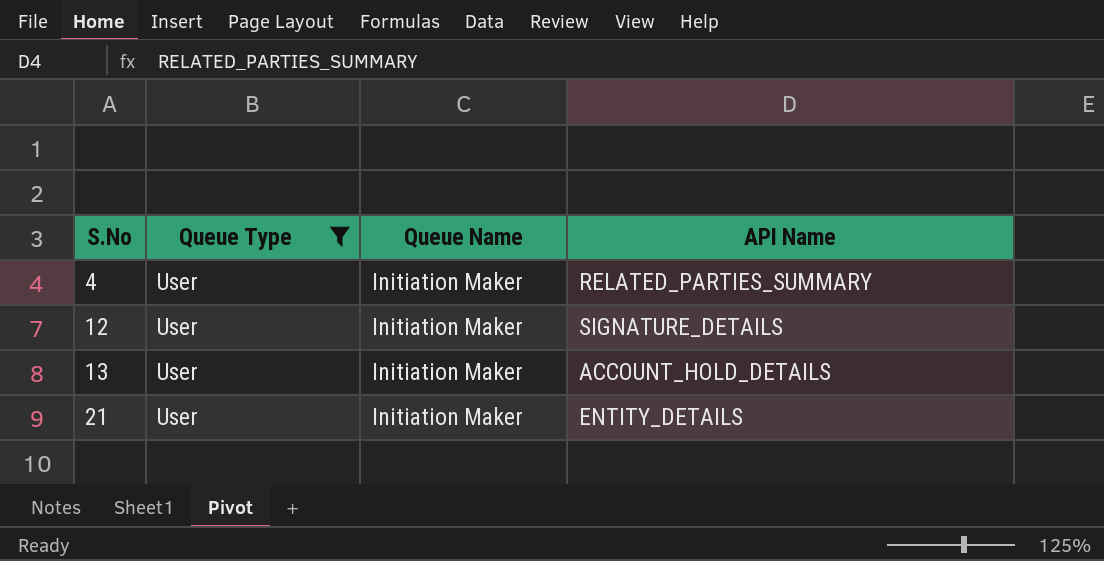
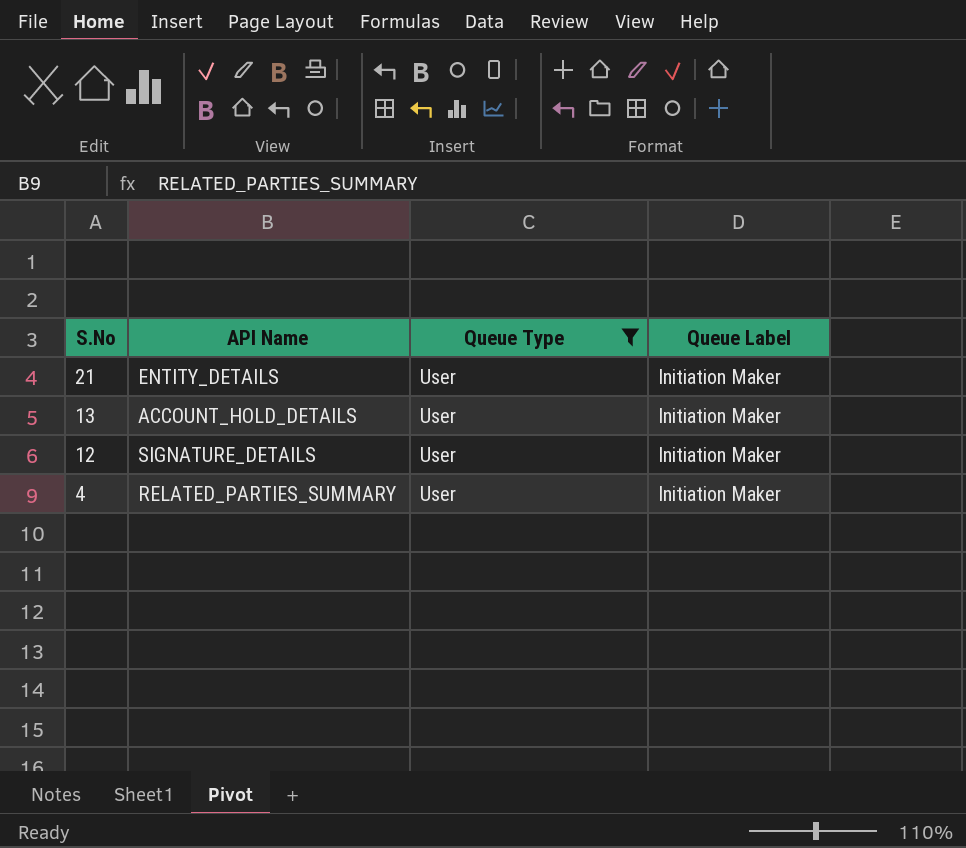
row order: S.No ascending -> S.No descending
column API Name | position: 4 -> 2
column name: Queue Name -> Queue Label

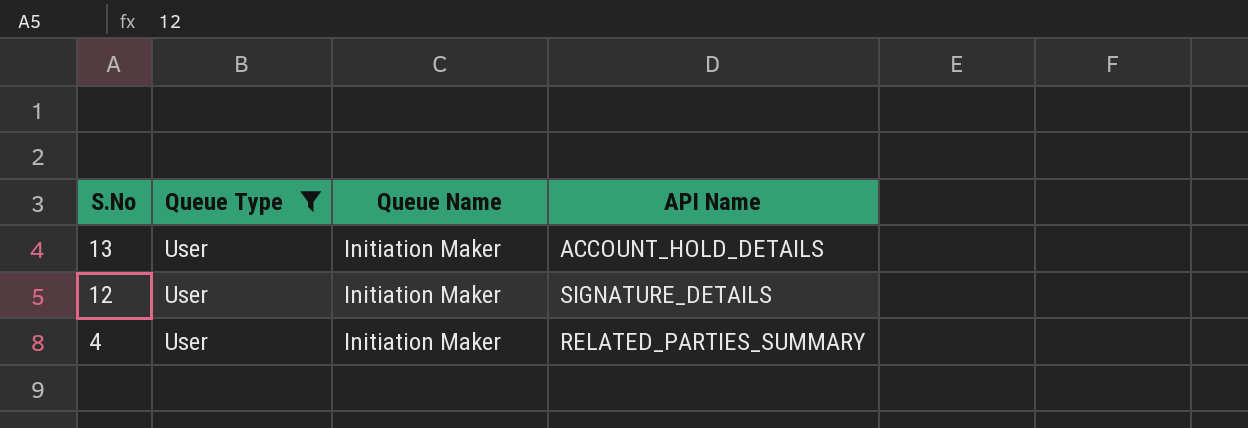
column name: Queue Label -> Queue Name
column API Name | position: 2 -> 4
row 21: ENTITY_DETAILS | User | Initiation Maker -> none

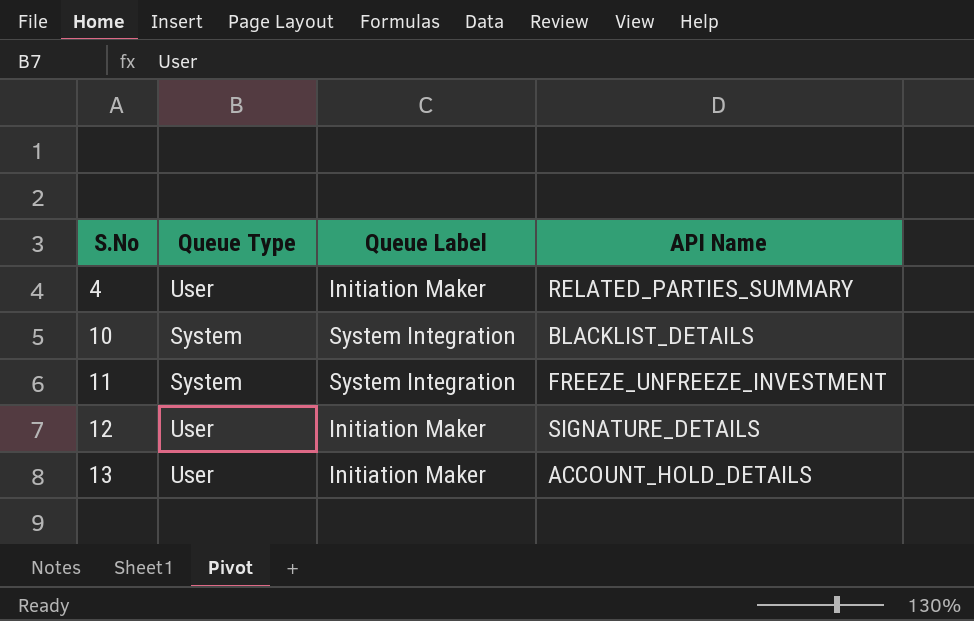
filter: Queue Type = User -> none
row order: S.No descending -> S.No ascending
column name: Queue Name -> Queue Label

